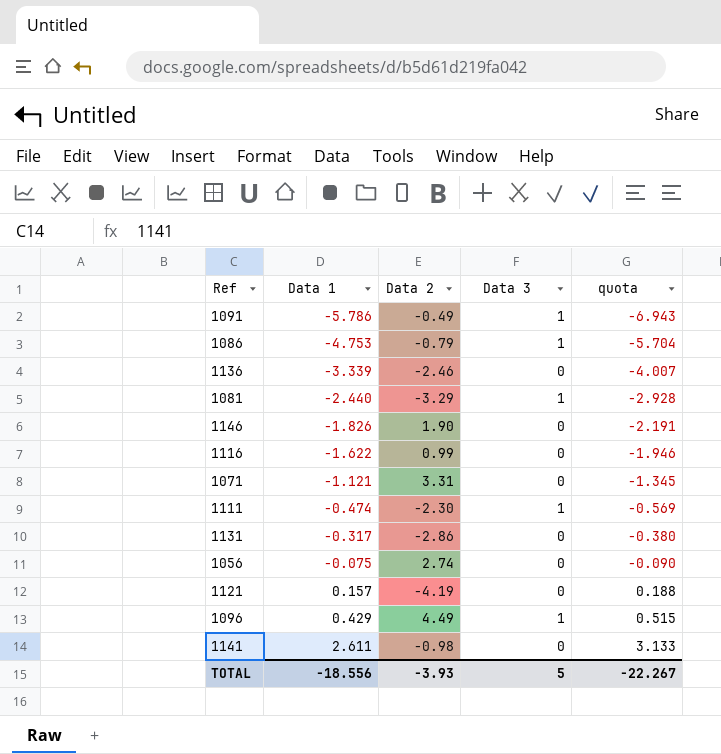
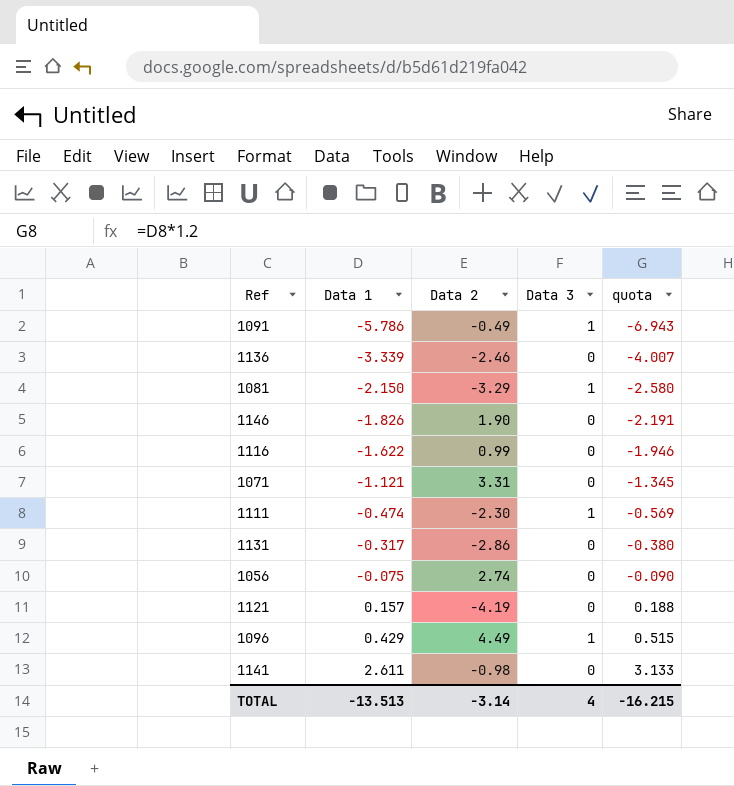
row 1086: -4.753 | -0.79 | 1 | -5.704 -> none
1081 | Data 1: -2.440 -> -2.150
1081 | quota: -2.928 -> -2.580
TOTAL | Data 1: -18.556 -> -13.513
TOTAL | Data 2: -3.93 -> -3.14
TOTAL | Data 3: 5 -> 4
TOTAL | quota: -22.267 -> -16.215

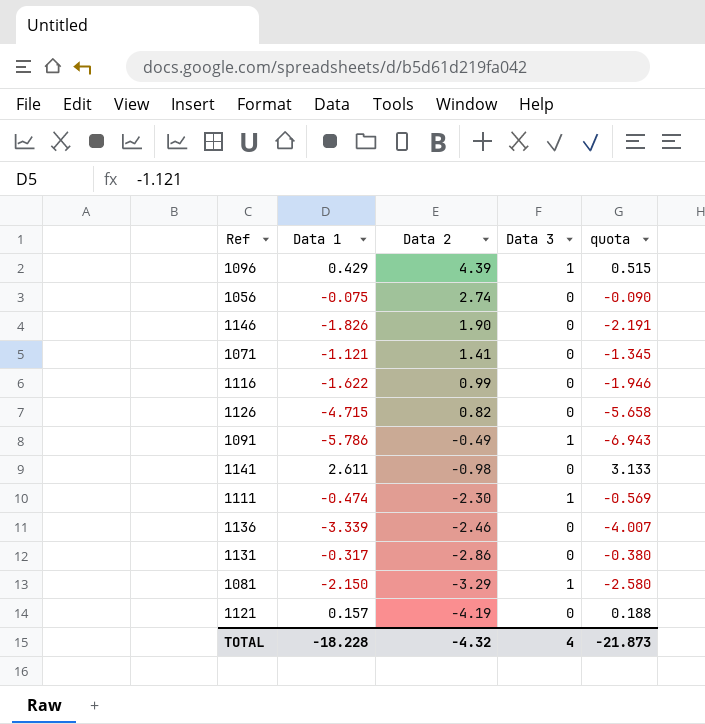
row order: Data 1 ascending -> Data 2 descending
1096 | Data 2: 4.49 -> 4.39
1071 | Data 2: 3.31 -> 1.41
row 1126: none -> -4.715 | 0.82 | 0 | -5.658
TOTAL | Data 1: -13.513 -> -18.228
TOTAL | Data 2: -3.14 -> -4.32
TOTAL | quota: -16.215 -> -21.873

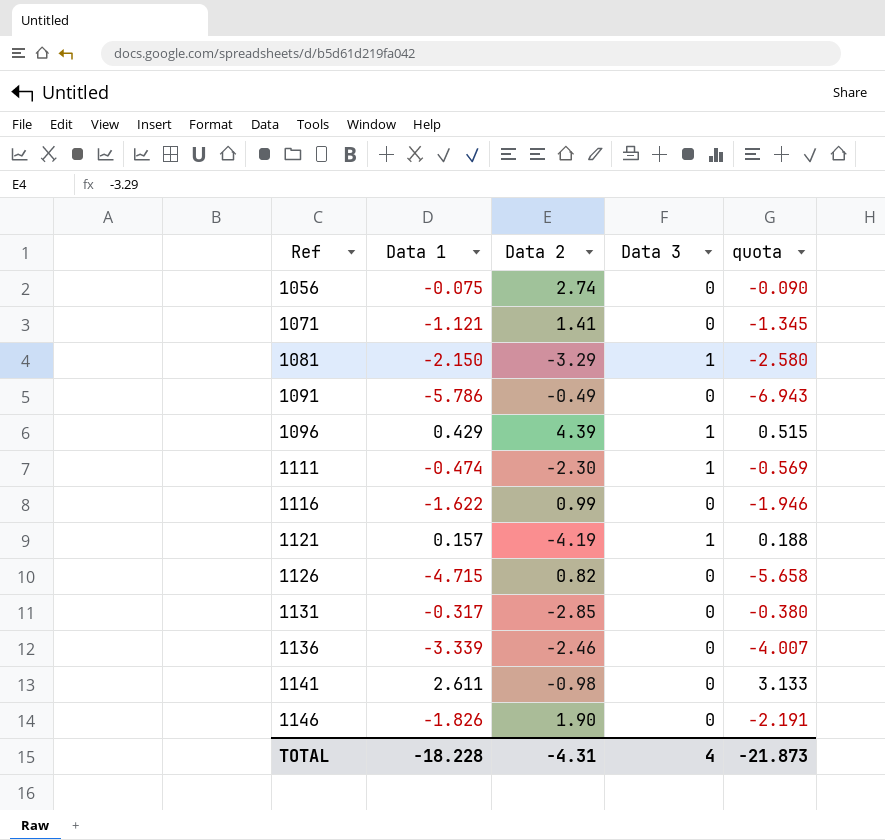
row order: Data 2 descending -> Ref ascending
1091 | Data 3: 1 -> 0
1121 | Data 3: 0 -> 1
1131 | Data 2: -2.86 -> -2.85
TOTAL | Data 2: -4.32 -> -4.31

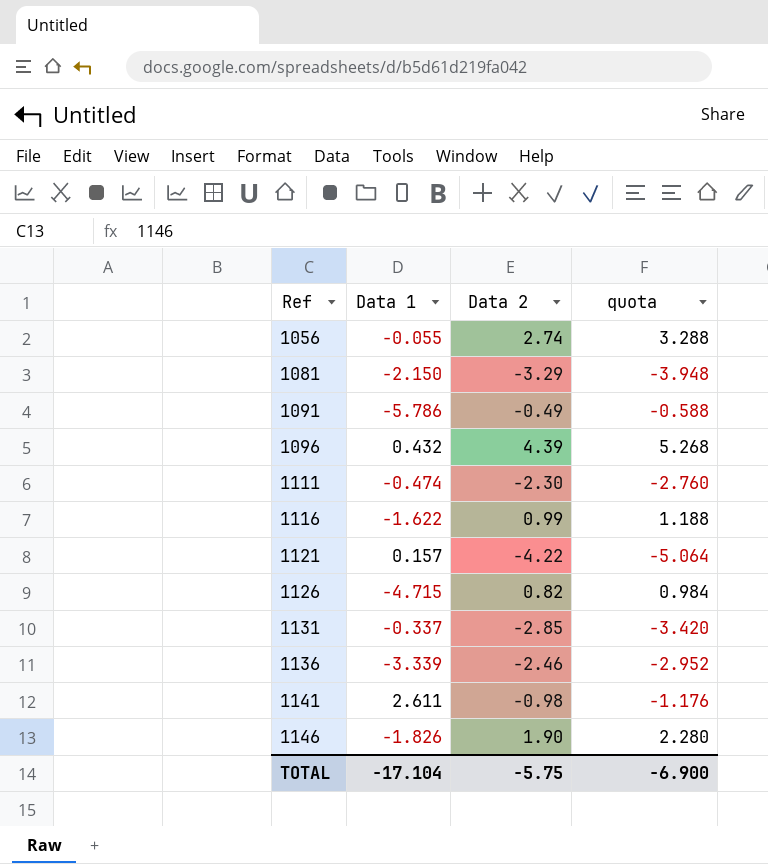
column Data 3 | position: 4 -> none
column quota | formula: [Data 1] * 1.2 -> [Data 2] * 1.2
row 1071: -1.121 | 1.41 | 0 | -1.345 -> none
1056 | Data 1: -0.075 -> -0.055
1096 | Data 1: 0.429 -> 0.432
1121 | Data 2: -4.19 -> -4.22
1131 | Data 1: -0.317 -> -0.337
TOTAL | Data 1: -18.228 -> -17.104
TOTAL | Data 2: -4.31 -> -5.75
TOTAL | quota: -21.873 -> -6.900

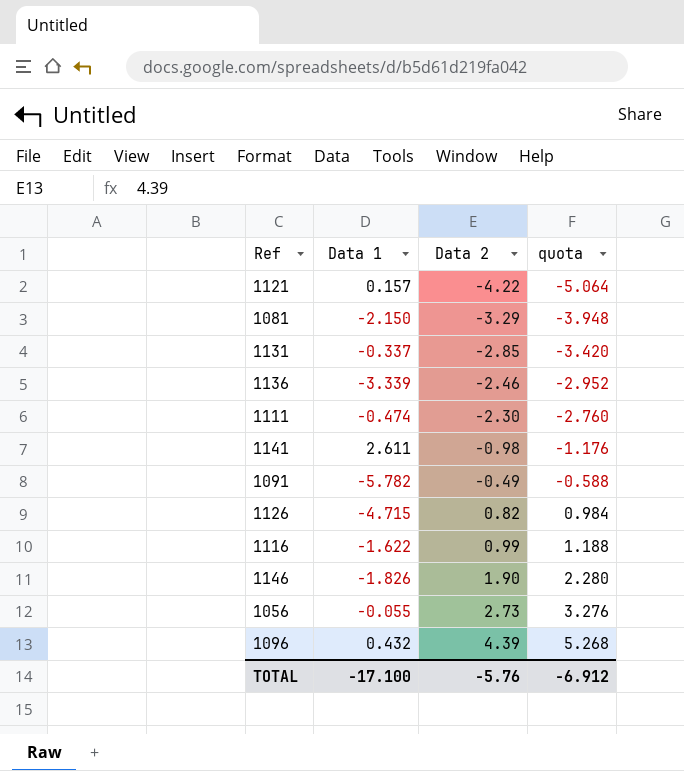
row order: Ref ascending -> Data 2 ascending
1091 | Data 1: -5.786 -> -5.782
1056 | Data 2: 2.74 -> 2.73
1056 | quota: 3.288 -> 3.276
TOTAL | Data 1: -17.104 -> -17.100
TOTAL | Data 2: -5.75 -> -5.76
TOTAL | quota: -6.900 -> -6.912

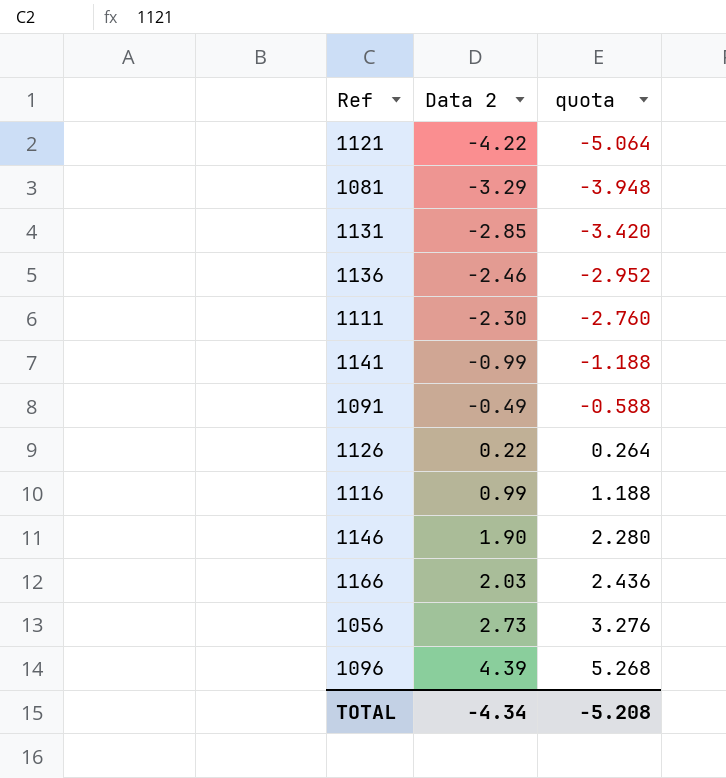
column Data 1 | position: 2 -> none
1141 | Data 2: -0.98 -> -0.99
1141 | quota: -1.176 -> -1.188
1126 | Data 2: 0.82 -> 0.22
1126 | quota: 0.984 -> 0.264
row 1166: none -> 2.03 | 2.436
TOTAL | Data 2: -5.76 -> -4.34
TOTAL | quota: -6.912 -> -5.208

